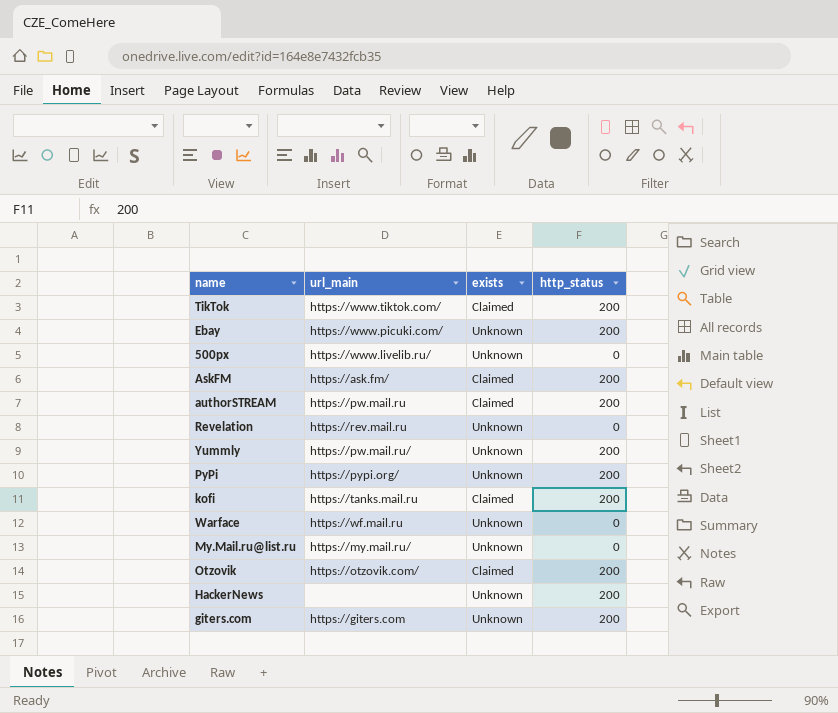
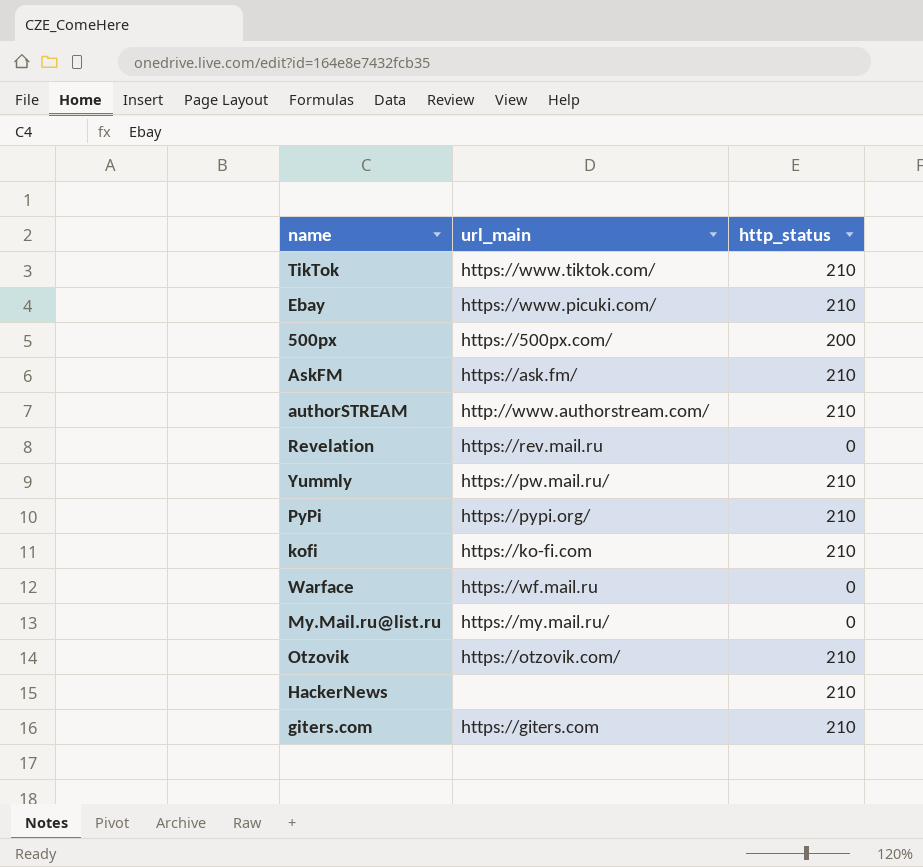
column exists | position: 3 -> none
TikTok | http_status: 200 -> 210
Ebay | http_status: 200 -> 210
500px | url_main: https://www.livelib.ru/ -> https://500px.com/
500px | http_status: 0 -> 200
AskFM | http_status: 200 -> 210
authorSTREAM | url_main: https://pw.mail.ru -> http://www.authorstream.com/
authorSTREAM | http_status: 200 -> 210
Yummly | http_status: 200 -> 210
PyPi | http_status: 200 -> 210
kofi | url_main: https://tanks.mail.ru -> https://ko-fi.com
kofi | http_status: 200 -> 210
Otzovik | http_status: 200 -> 210
HackerNews | http_status: 200 -> 210
giters.com | http_status: 200 -> 210

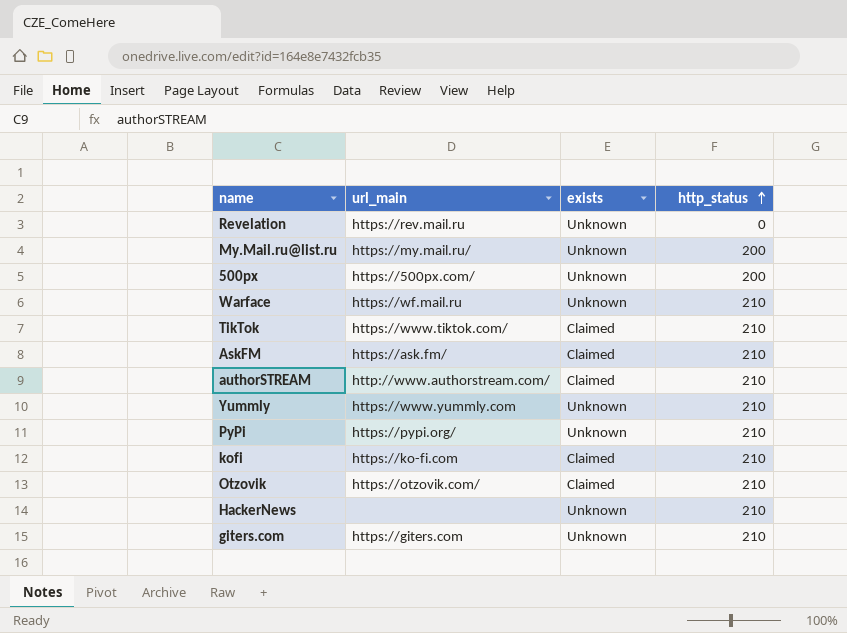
row order: none -> http_status ascending
column exists | position: none -> 3
row Ebay: https://www.picuki.com/ | 210 -> none
My.Mail.ru@list.ru | http_status: 0 -> 200
Warface | http_status: 0 -> 210
Yummly | url_main: https://pw.mail.ru/ -> https://www.yummly.com

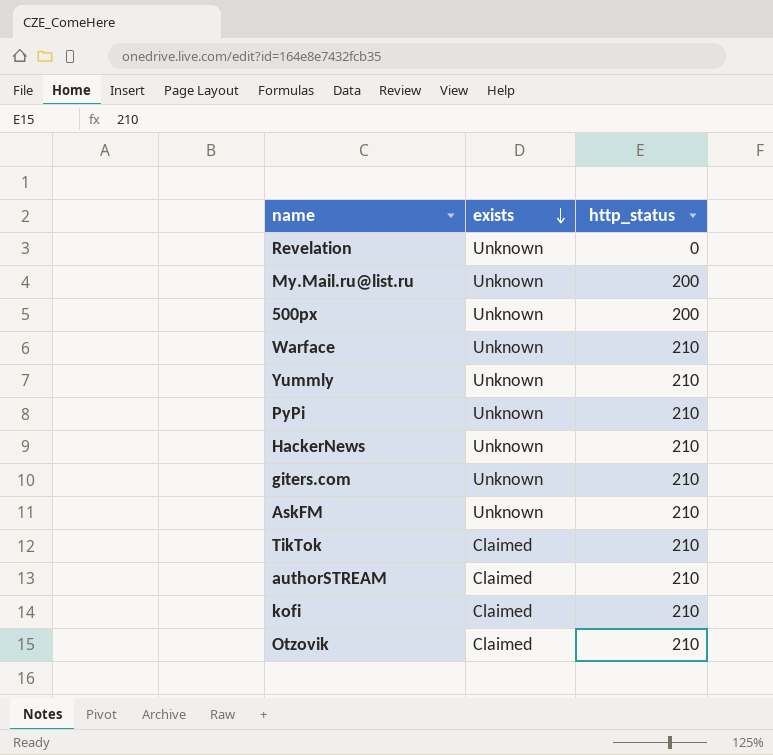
row order: http_status ascending -> exists descending
column url_main | position: 2 -> none
AskFM | exists: Claimed -> Unknown

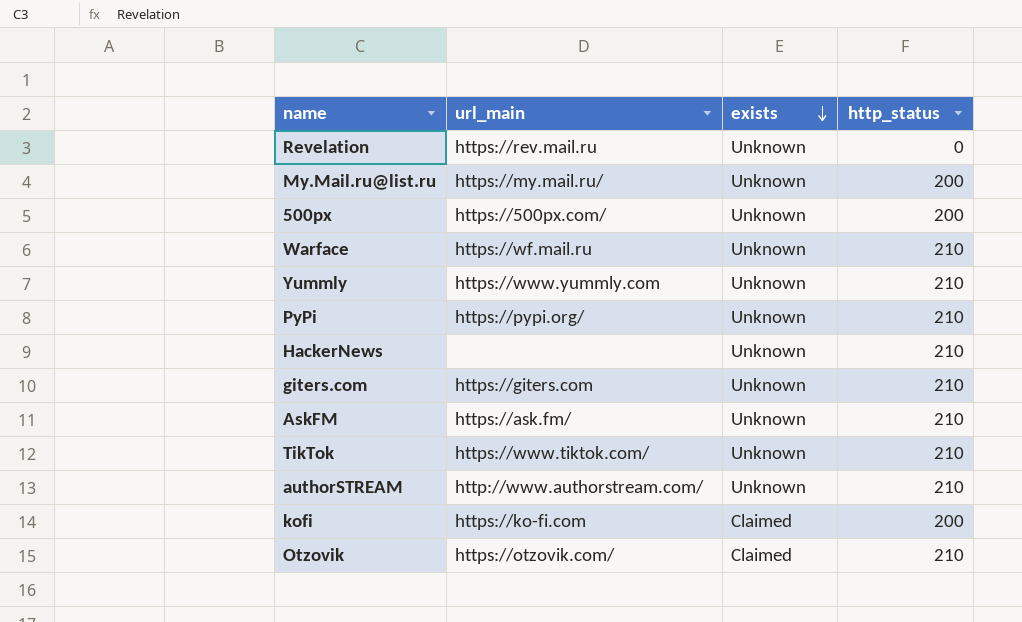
column url_main | position: none -> 2
TikTok | exists: Claimed -> Unknown
authorSTREAM | exists: Claimed -> Unknown
kofi | http_status: 210 -> 200

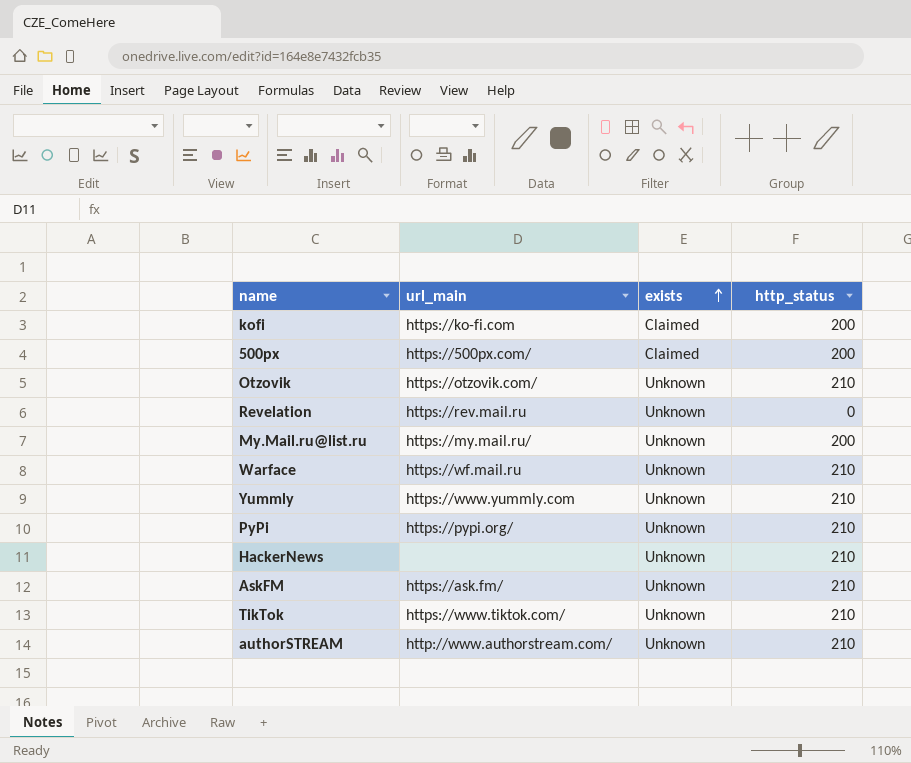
row order: exists descending -> exists ascending
row giters.com: https://giters.com | Unknown | 210 -> none
500px | exists: Unknown -> Claimed
Otzovik | exists: Claimed -> Unknown

